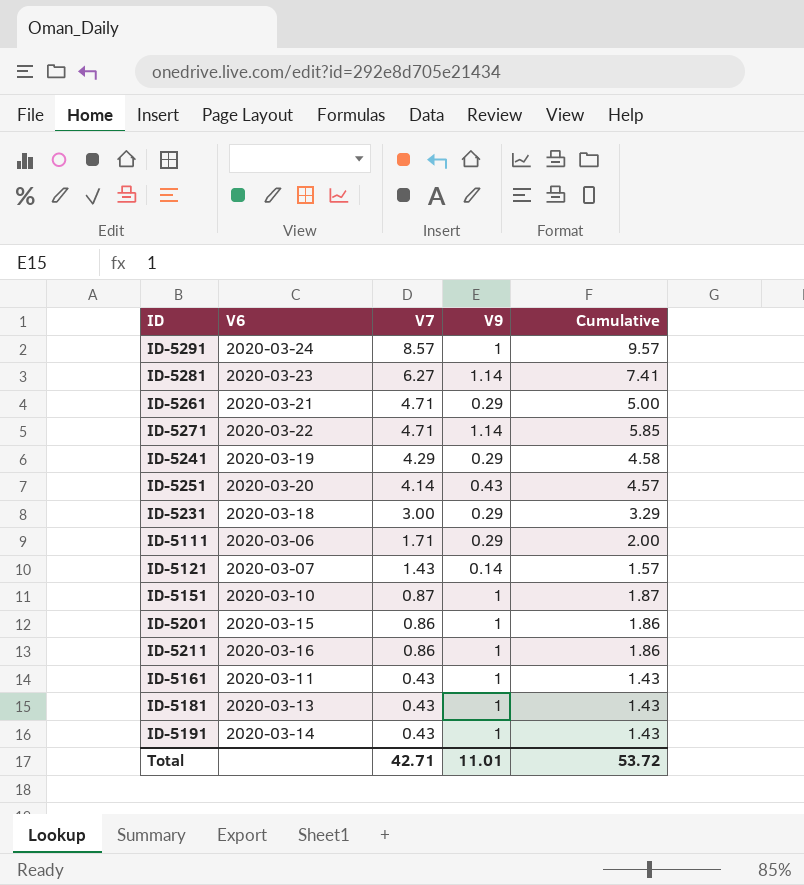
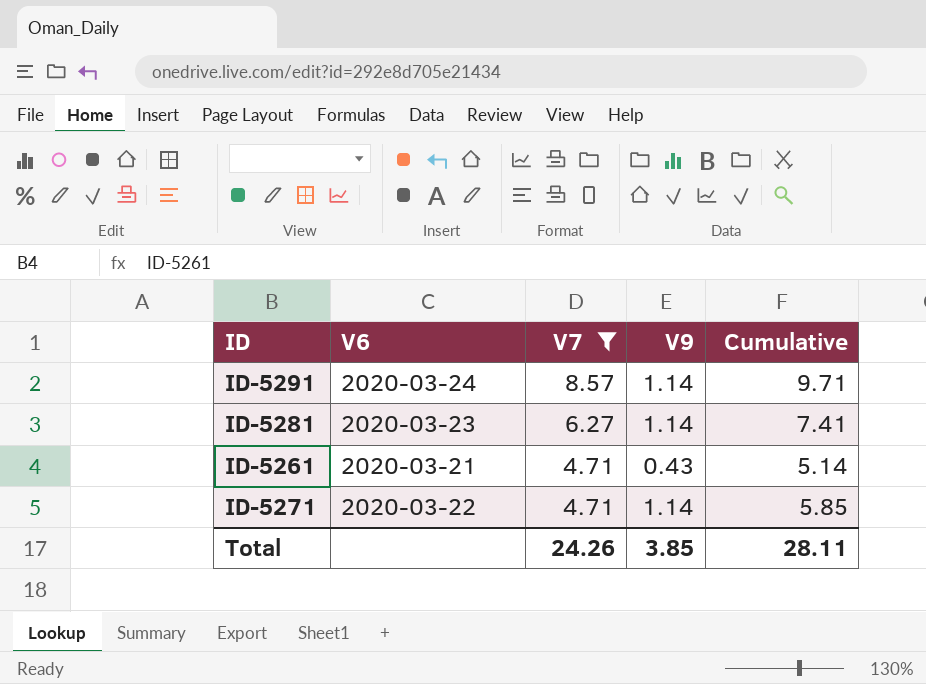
filter: none -> V7 >= 4.71
ID-5291 | V9: 1 -> 1.14
ID-5291 | Cumulative: 9.57 -> 9.71
ID-5261 | V9: 0.29 -> 0.43
ID-5261 | Cumulative: 5.00 -> 5.14
Total | V7: 42.71 -> 24.26
Total | V9: 11.01 -> 3.85
Total | Cumulative: 53.72 -> 28.11

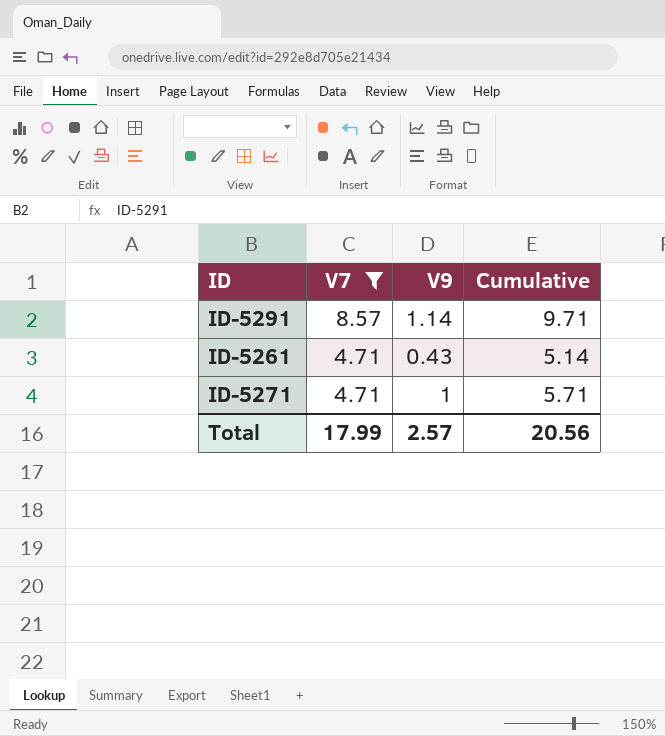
column V6 | position: 2 -> none
row ID-5281: 2020-03-23 | 6.27 | 1.14 | 7.41 -> none
ID-5271 | V9: 1.14 -> 1
ID-5271 | Cumulative: 5.85 -> 5.71
Total | V7: 24.26 -> 17.99
Total | V9: 3.85 -> 2.57
Total | Cumulative: 28.11 -> 20.56

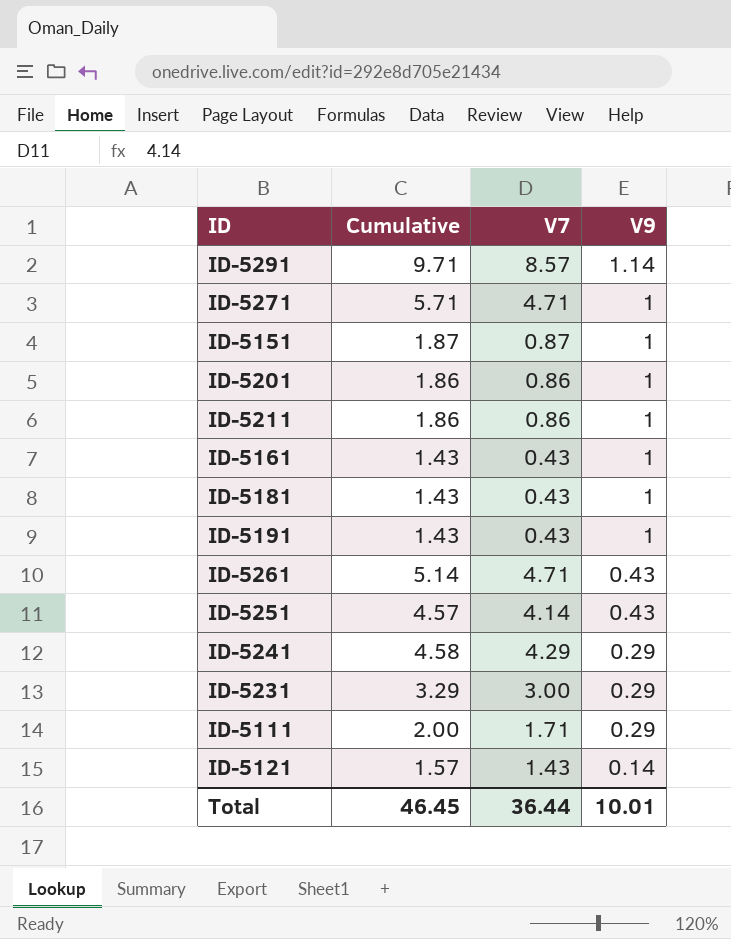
filter: V7 >= 4.71 -> none
row order: V7 descending -> V9 descending
column Cumulative | position: 4 -> 2
Total | Cumulative: 20.56 -> 46.45
Total | V7: 17.99 -> 36.44
Total | V9: 2.57 -> 10.01

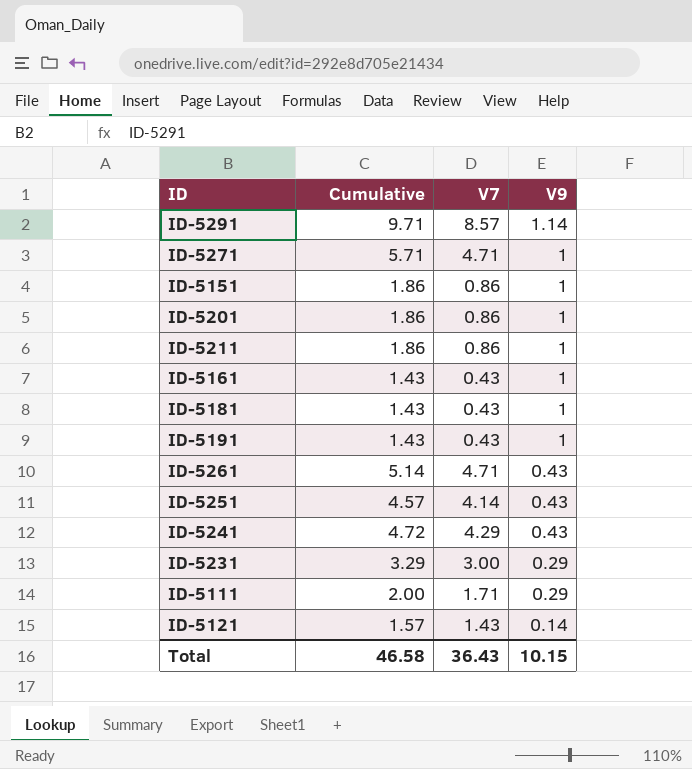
ID-5151 | Cumulative: 1.87 -> 1.86
ID-5151 | V7: 0.87 -> 0.86
ID-5241 | Cumulative: 4.58 -> 4.72
ID-5241 | V9: 0.29 -> 0.43
Total | Cumulative: 46.45 -> 46.58
Total | V7: 36.44 -> 36.43
Total | V9: 10.01 -> 10.15

